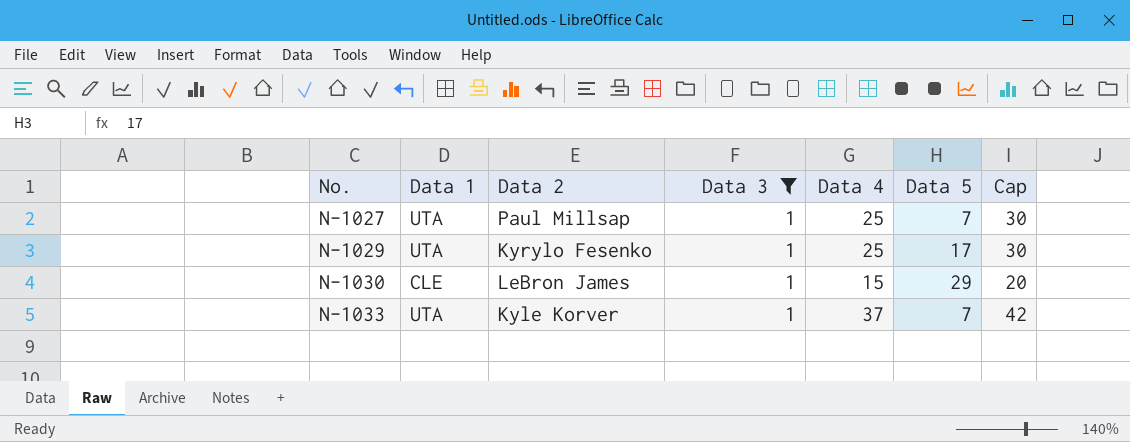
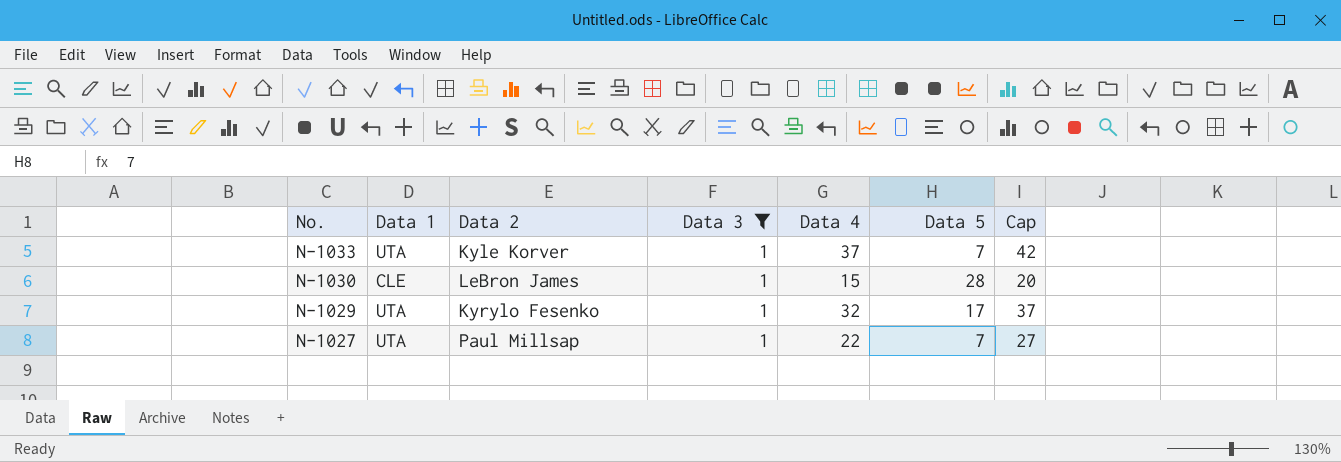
row order: No. ascending -> No. descending
N-1030 | Data 5: 29 -> 28
N-1029 | Data 4: 25 -> 32
N-1029 | Cap: 30 -> 37
N-1027 | Data 4: 25 -> 22
N-1027 | Cap: 30 -> 27

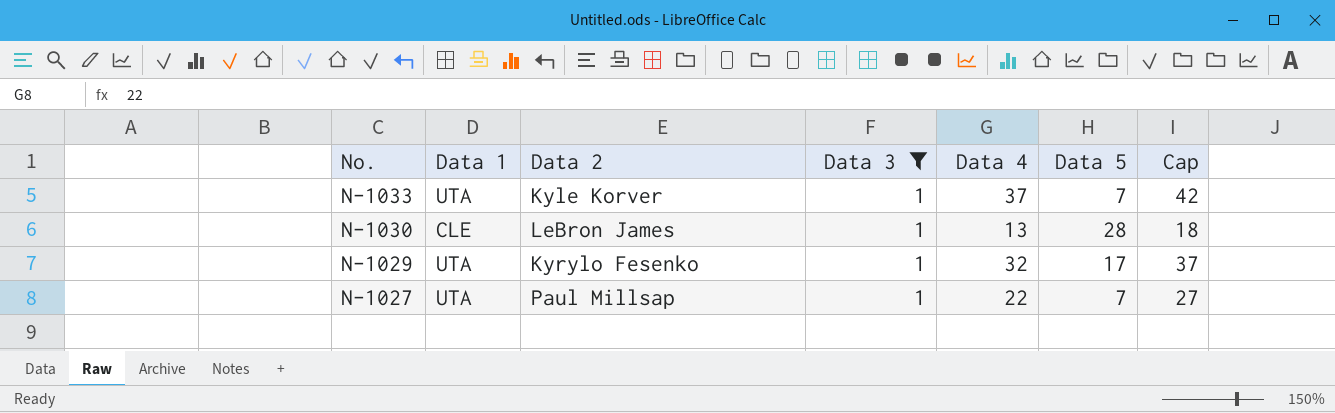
N-1030 | Data 4: 15 -> 13
N-1030 | Cap: 20 -> 18

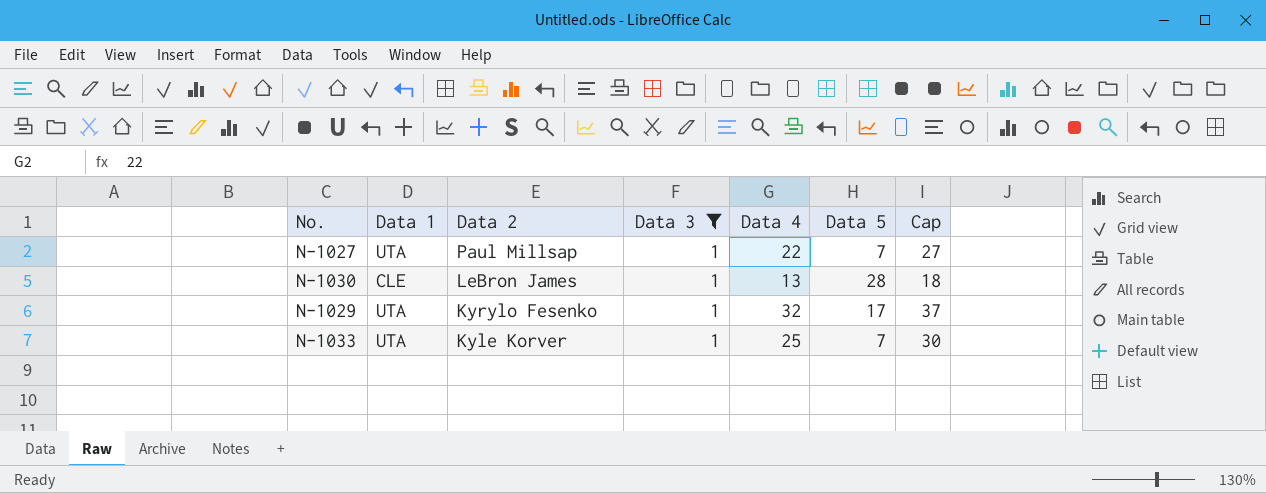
row order: No. descending -> Data 2 descending
N-1033 | Data 4: 37 -> 25
N-1033 | Cap: 42 -> 30

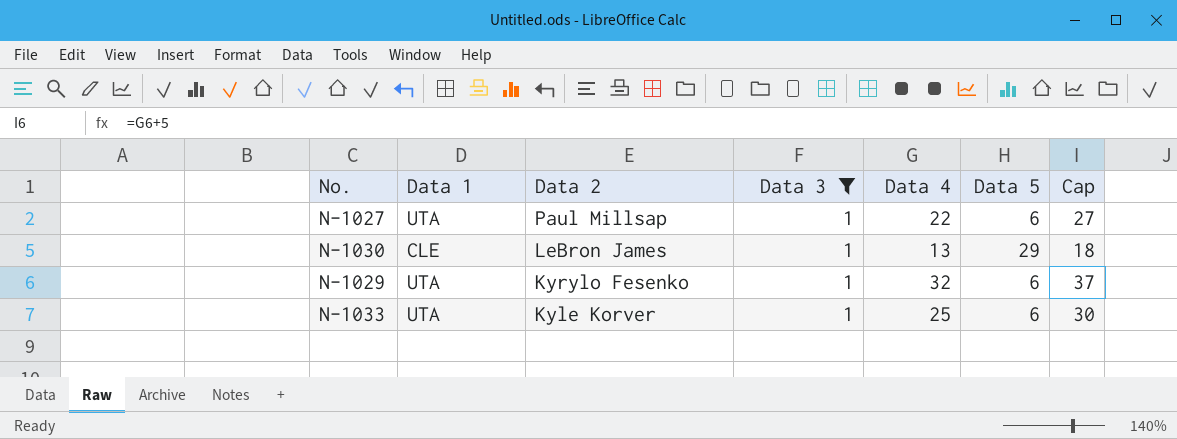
N-1027 | Data 5: 7 -> 6
N-1030 | Data 5: 28 -> 29
N-1029 | Data 5: 17 -> 6
N-1033 | Data 5: 7 -> 6

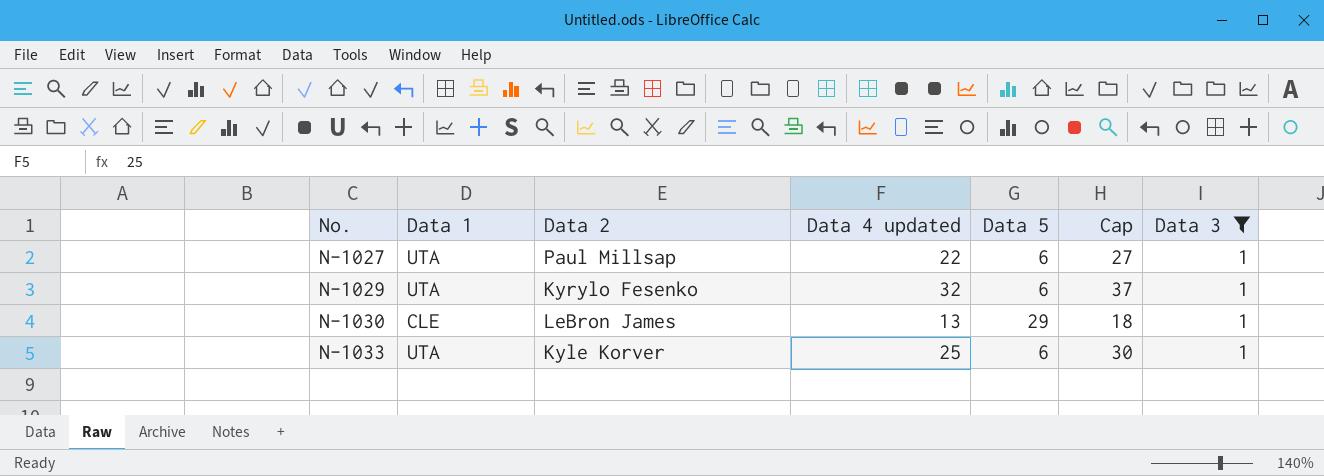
row order: Data 2 descending -> No. ascending
column name: Data 4 -> Data 4 updated
column Data 3 | position: 4 -> 7

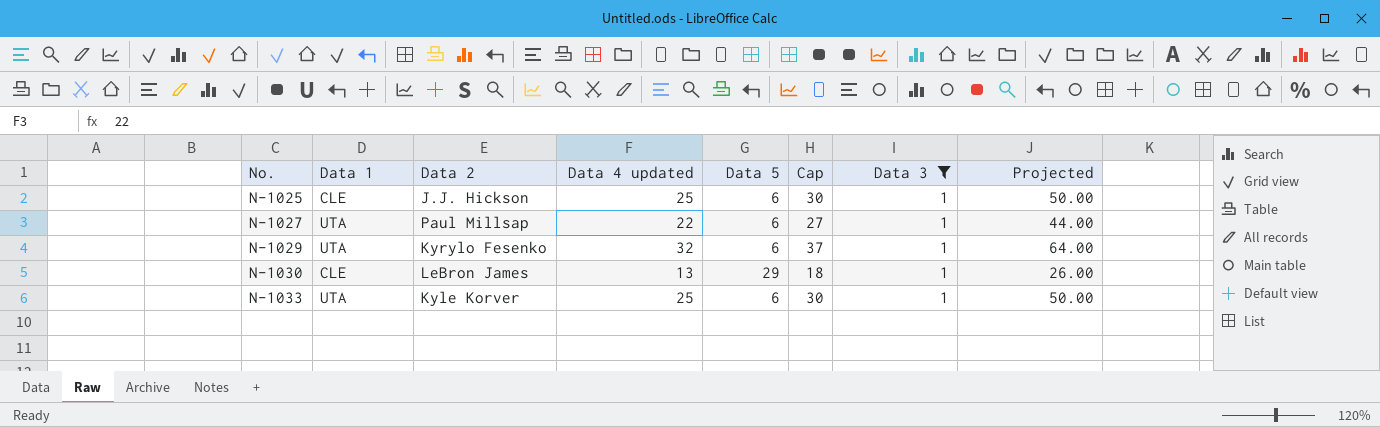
column Projected | formula: none -> [Data 4 updated] * 2
row N-1025: none -> CLE | J.J. Hickson | 25 | 6 | 30 | 1 | 50.00

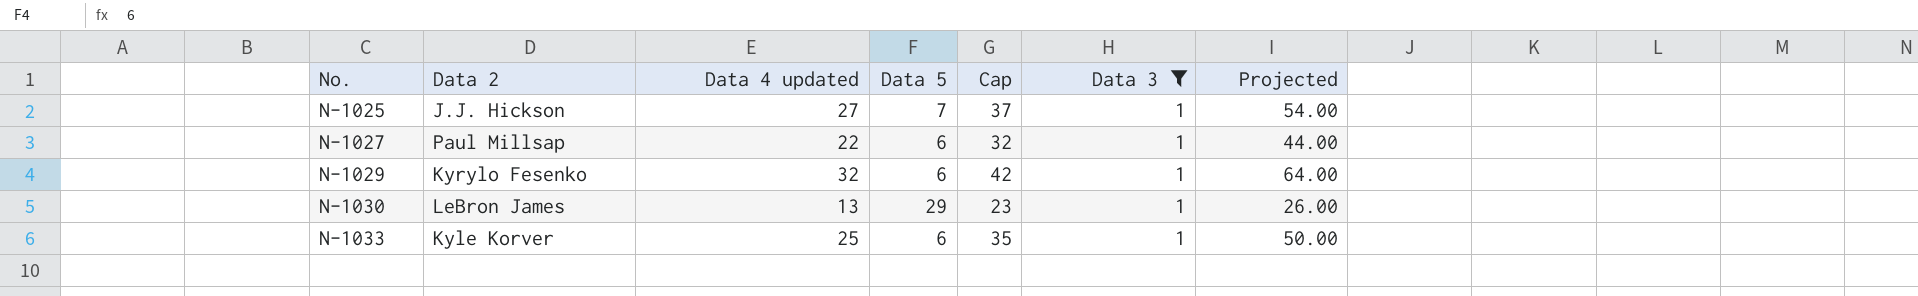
column Data 1 | position: 2 -> none
column Cap | formula: [Data 4 updated] + 5 -> [Data 4 updated] + 10
N-1025 | Data 4 updated: 25 -> 27
N-1025 | Data 5: 6 -> 7
N-1025 | Projected: 50.00 -> 54.00

